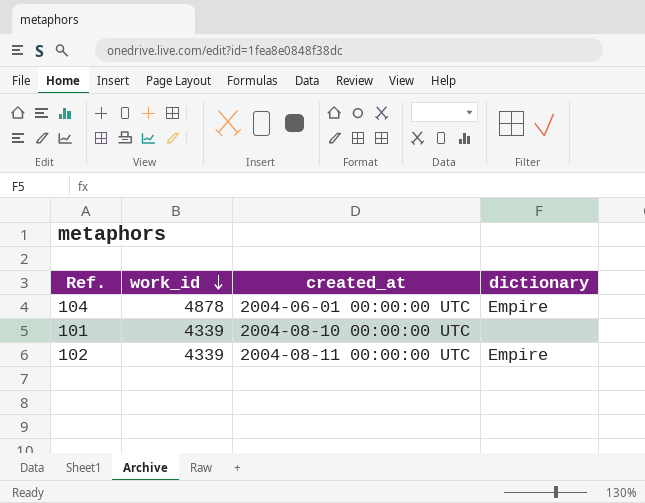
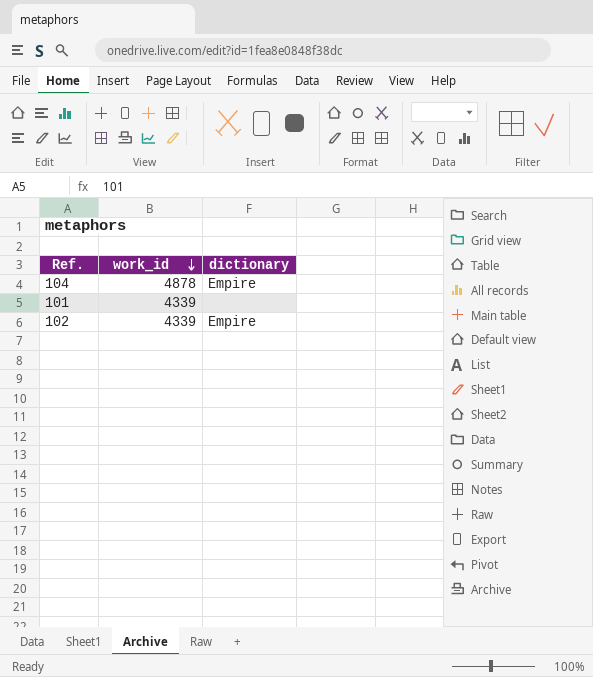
column created_at | position: 3 -> none

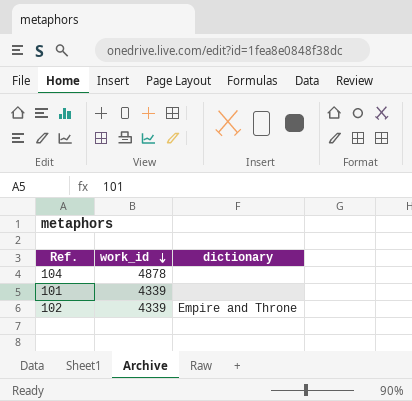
104 | dictionary: Empire -> none
102 | dictionary: Empire -> Empire and Throne

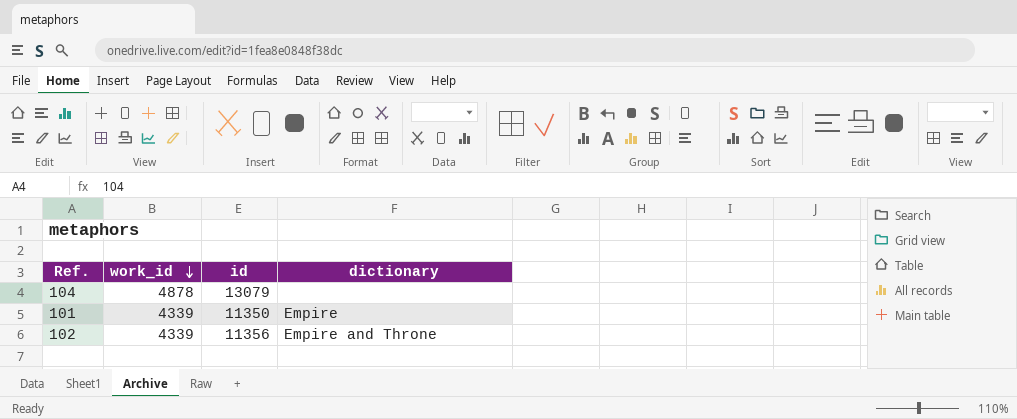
column id | position: none -> 3
101 | dictionary: none -> Empire

